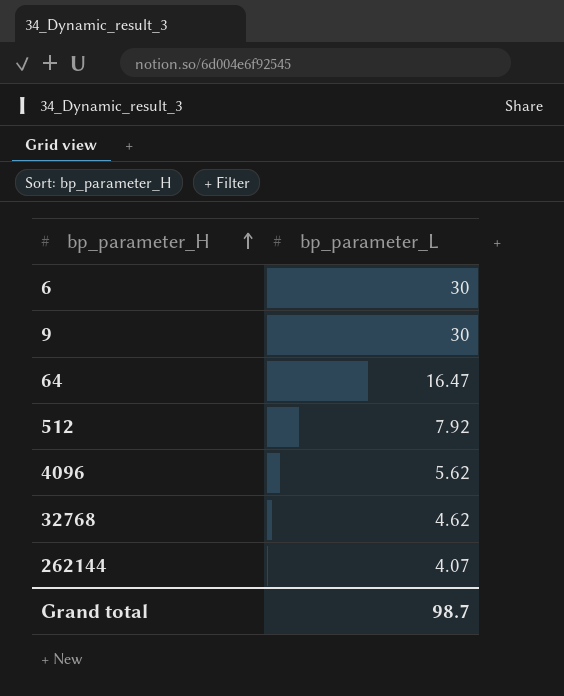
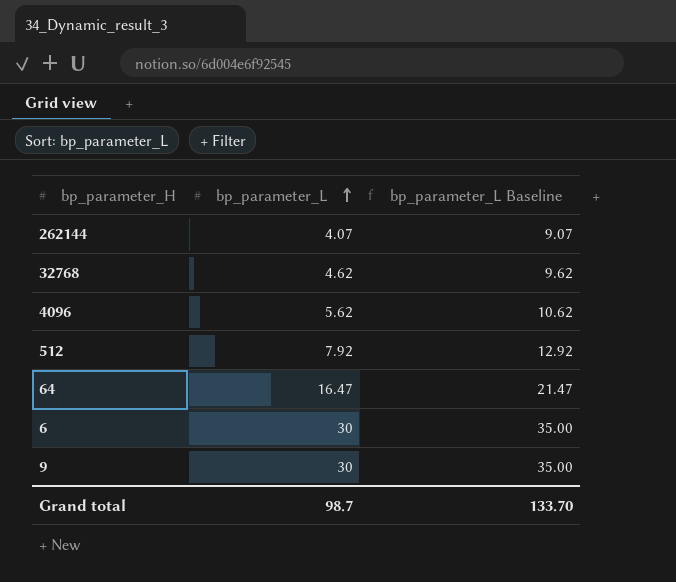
row order: bp_parameter_H ascending -> bp_parameter_L ascending
column bp_parameter_L Baseline | formula: none -> [bp_parameter_L] + 5

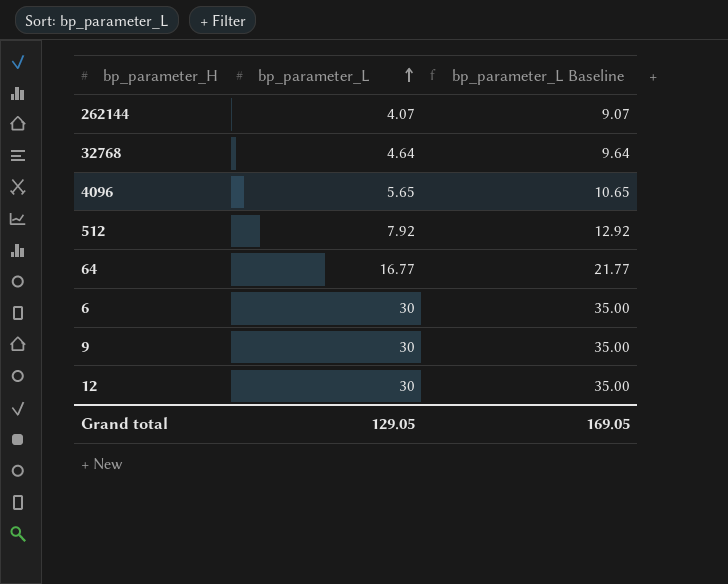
32768 | bp_parameter_L: 4.62 -> 4.64
32768 | bp_parameter_L Baseline: 9.62 -> 9.64
4096 | bp_parameter_L: 5.62 -> 5.65
4096 | bp_parameter_L Baseline: 10.62 -> 10.65
64 | bp_parameter_L: 16.47 -> 16.77
64 | bp_parameter_L Baseline: 21.47 -> 21.77
row 12: none -> 30 | 35.00
Grand total | bp_parameter_L: 98.7 -> 129.05
Grand total | bp_parameter_L Baseline: 133.70 -> 169.05

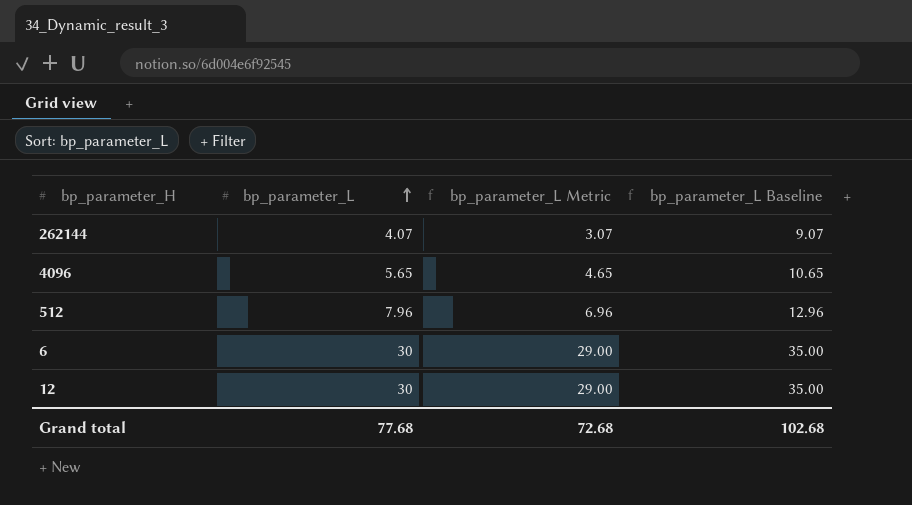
column bp_parameter_L Metric | formula: none -> [bp_parameter_L] - 1
row 32768: 4.64 | 9.64 -> none
row 64: 16.77 | 21.77 -> none
row 9: 30 | 35.00 -> none
512 | bp_parameter_L: 7.92 -> 7.96
512 | bp_parameter_L Baseline: 12.92 -> 12.96
Grand total | bp_parameter_L: 129.05 -> 77.68
Grand total | bp_parameter_L Baseline: 169.05 -> 102.68

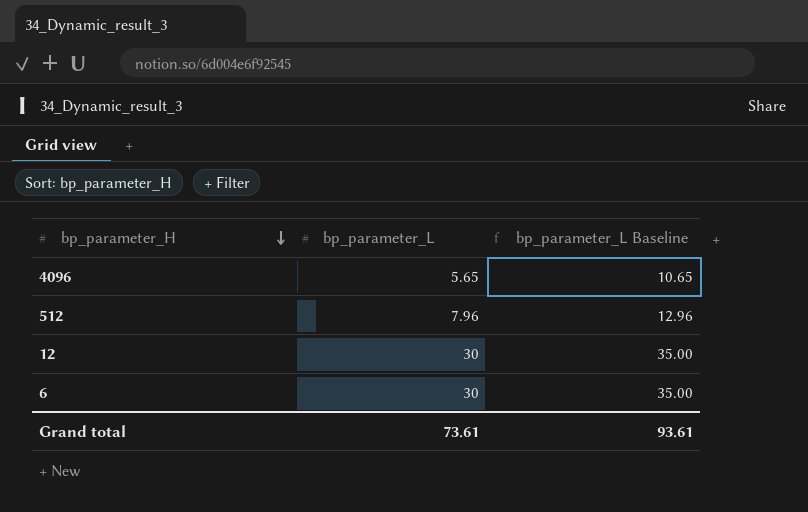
row order: bp_parameter_L ascending -> bp_parameter_H descending
column bp_parameter_L Metric | formula: [bp_parameter_L] - 1 -> none
row 262144: 4.07 | 3.07 | 9.07 -> none
Grand total | bp_parameter_L: 77.68 -> 73.61
Grand total | bp_parameter_L Baseline: 102.68 -> 93.61

